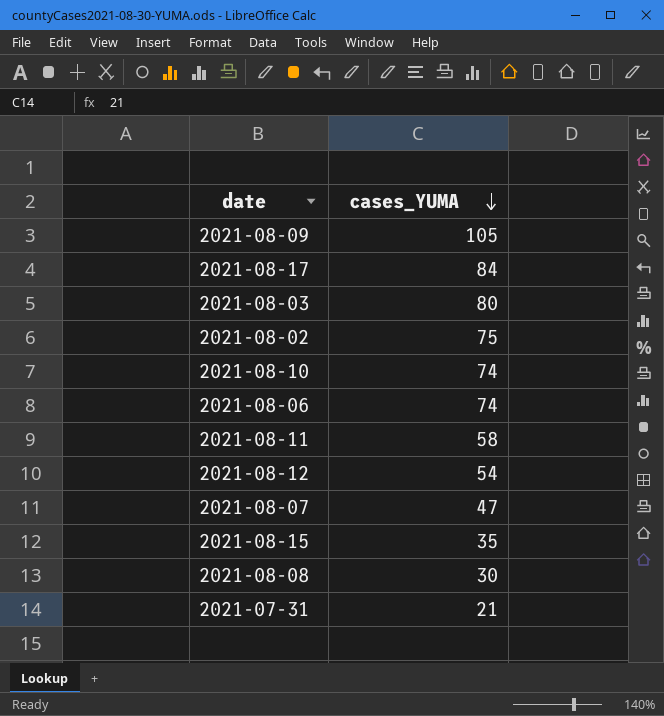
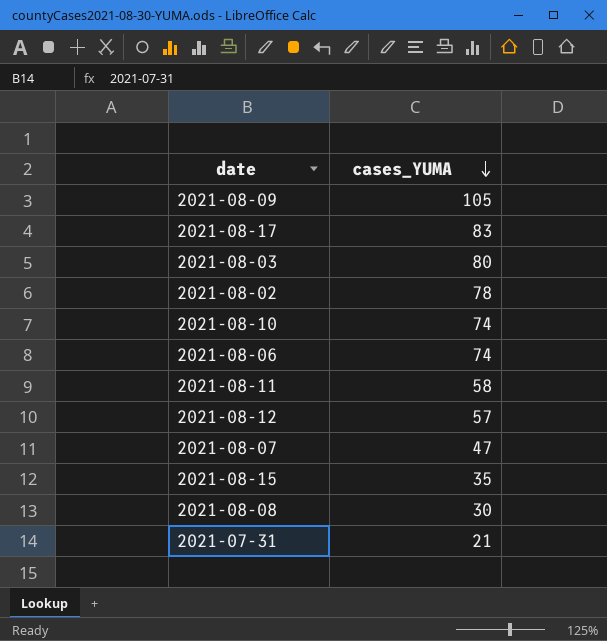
2021-08-17 | cases_YUMA: 84 -> 83
2021-08-02 | cases_YUMA: 75 -> 78
2021-08-12 | cases_YUMA: 54 -> 57

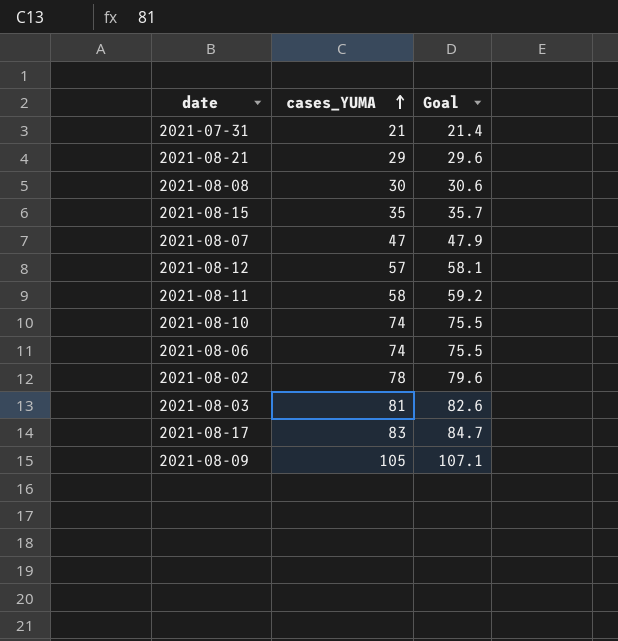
row order: cases_YUMA descending -> cases_YUMA ascending
column Goal | formula: none -> [cases_YUMA] * 1.02
row 2021-08-21: none -> 29 | 29.6
2021-08-03 | cases_YUMA: 80 -> 81

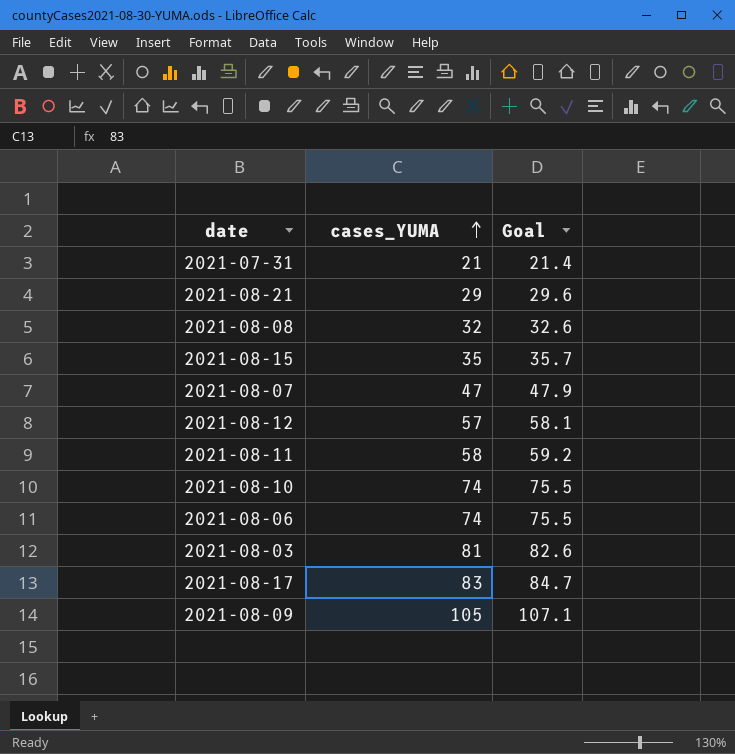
row 2021-08-02: 78 | 79.6 -> none
2021-08-08 | cases_YUMA: 30 -> 32
2021-08-08 | Goal: 30.6 -> 32.6

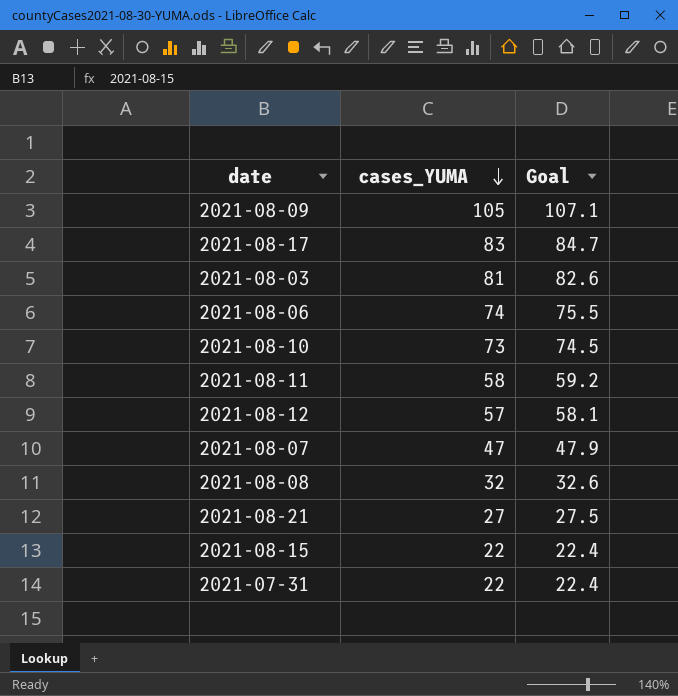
row order: cases_YUMA ascending -> cases_YUMA descending
2021-08-10 | cases_YUMA: 74 -> 73
2021-08-10 | Goal: 75.5 -> 74.5
2021-08-21 | cases_YUMA: 29 -> 27
2021-08-21 | Goal: 29.6 -> 27.5
2021-08-15 | cases_YUMA: 35 -> 22
2021-08-15 | Goal: 35.7 -> 22.4
2021-07-31 | cases_YUMA: 21 -> 22
2021-07-31 | Goal: 21.4 -> 22.4

